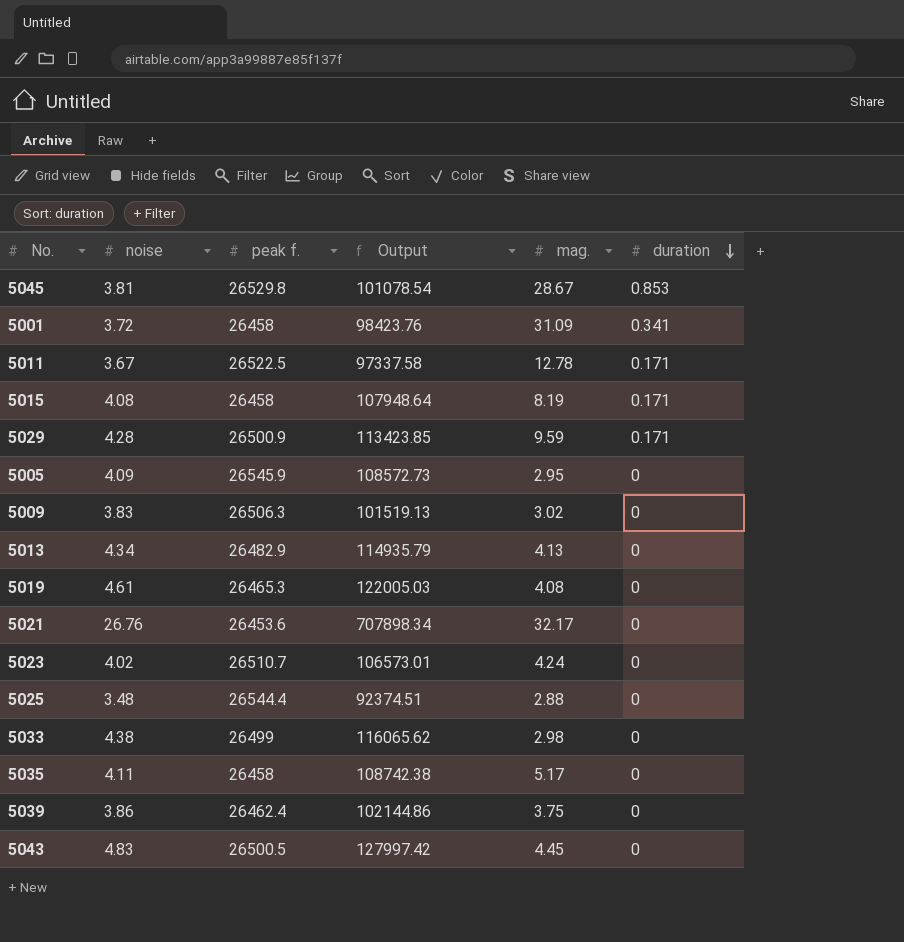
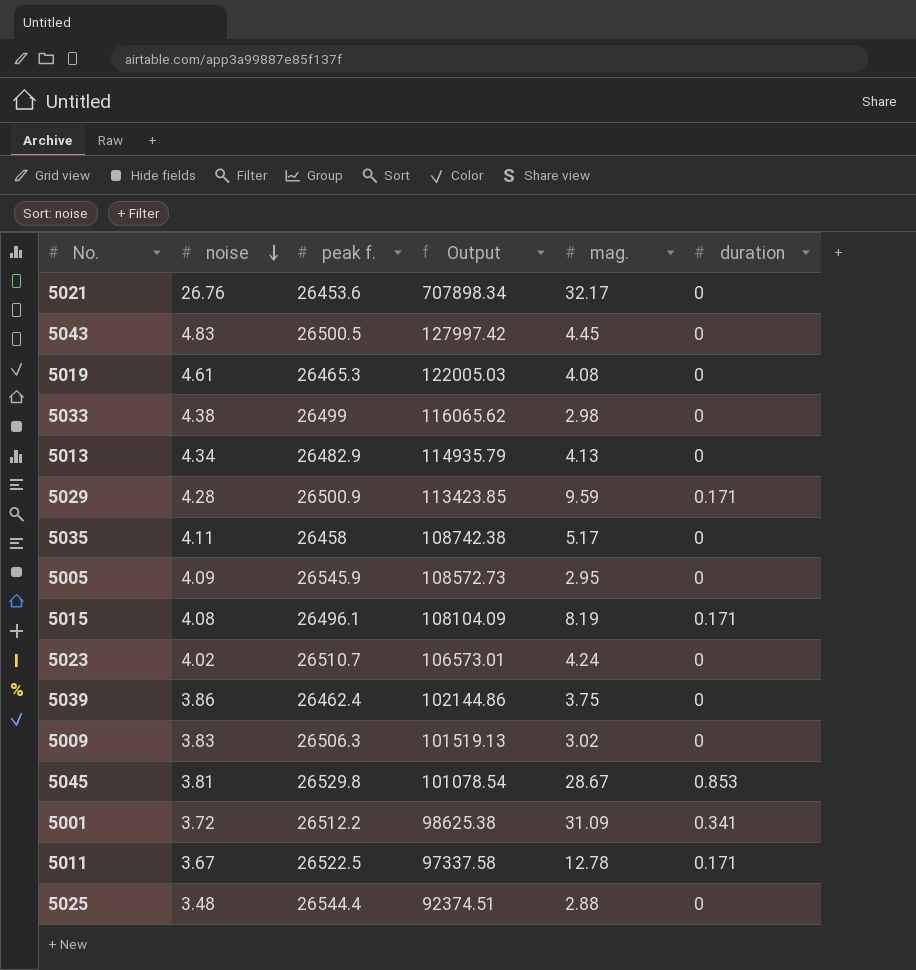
row order: duration descending -> noise descending
5015 | peak f.: 26458 -> 26496.1
5015 | Output: 107948.64 -> 108104.09
5001 | peak f.: 26458 -> 26512.2
5001 | Output: 98423.76 -> 98625.38

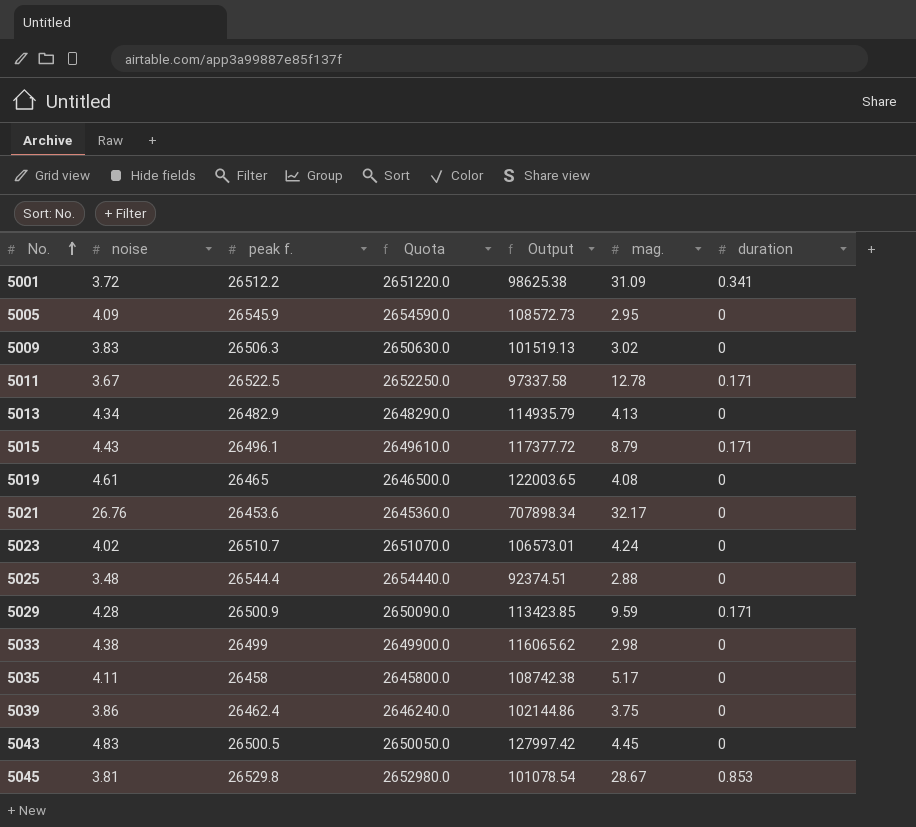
row order: noise descending -> No. ascending
column Quota | formula: none -> [peak f.] * 100
5015 | noise: 4.08 -> 4.43
5015 | Output: 108104.09 -> 117377.72
5015 | mag.: 8.19 -> 8.79
5019 | peak f.: 26465.3 -> 26465
5019 | Output: 122005.03 -> 122003.65

